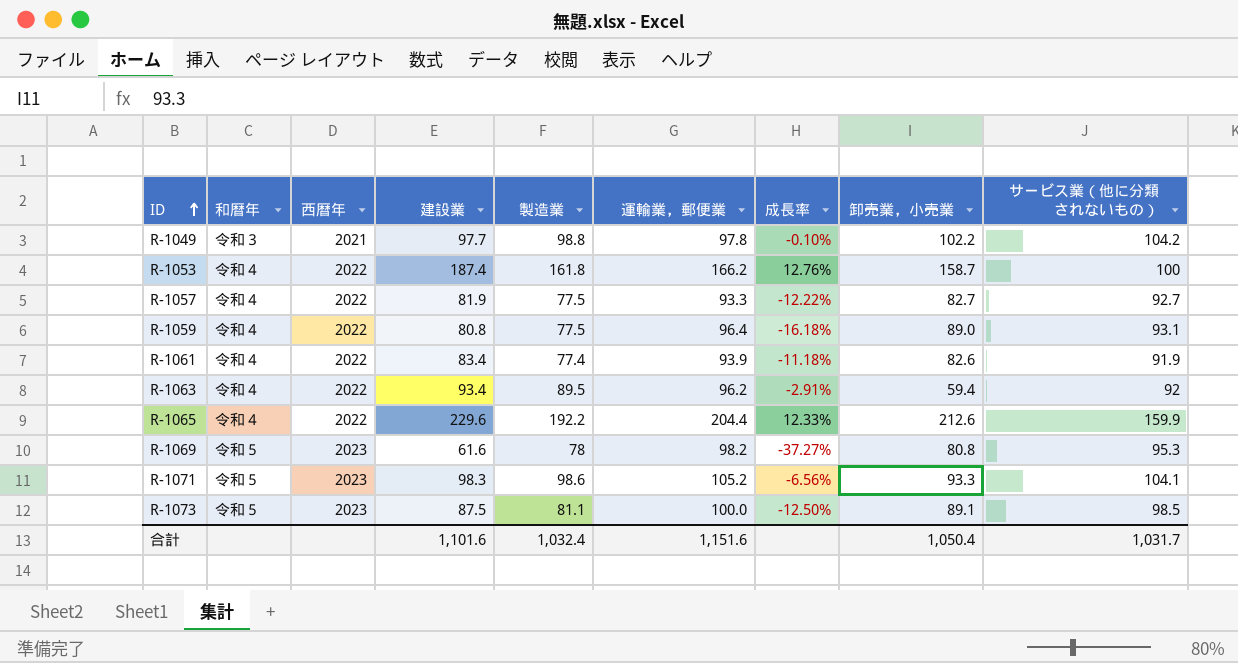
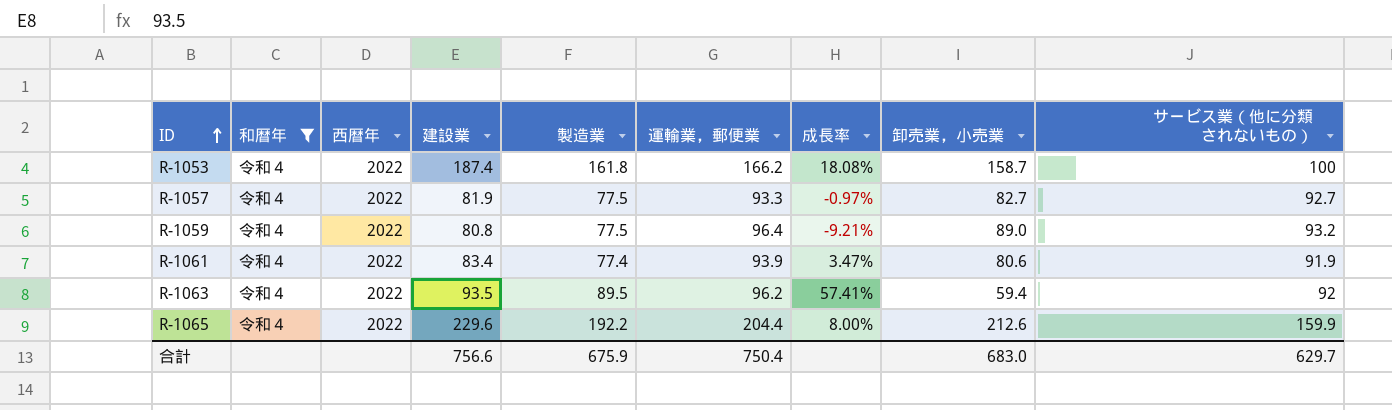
filter: none -> 和暦年 = 令和４
column 成長率 | formula: ([建設業] - [運輸業，郵便業]) / [運輸業，郵便業] -> ([建設業] - [卸売業，小売業]) / [卸売業，小売業]
R-1059 | サービス業（他に分類されないもの）: 93.1 -> 93.2
R-1061 | 卸売業，小売業: 82.6 -> 80.6
R-1063 | 建設業: 93.4 -> 93.5
合計 | 建設業: 1,101.6 -> 756.6
合計 | 製造業: 1,032.4 -> 675.9
合計 | 運輸業，郵便業: 1,151.6 -> 750.4
合計 | 卸売業，小売業: 1,050.4 -> 683.0
合計 | サービス業（他に分類されないもの）: 1,031.7 -> 629.7

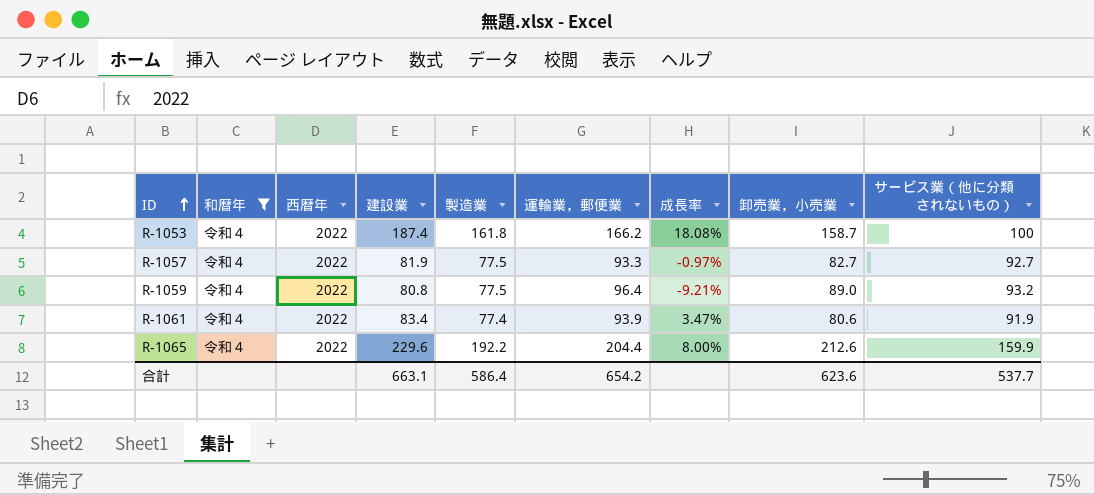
row R-1063: 令和４ | 2022 | 93.5 | 89.5 | 96.2 | 57.41% | 59.4 | 92 -> none
合計 | 建設業: 756.6 -> 663.1
合計 | 製造業: 675.9 -> 586.4
合計 | 運輸業，郵便業: 750.4 -> 654.2
合計 | 卸売業，小売業: 683.0 -> 623.6
合計 | サービス業（他に分類されないもの）: 629.7 -> 537.7

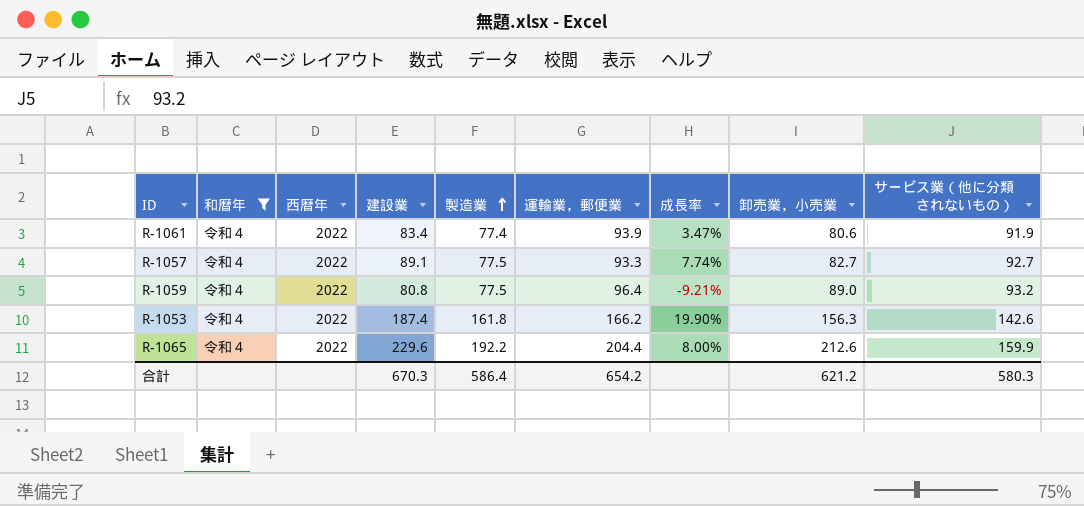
row order: ID ascending -> 製造業 ascending
R-1057 | 建設業: 81.9 -> 89.1
R-1057 | 成長率: -0.97% -> 7.74%
R-1053 | 成長率: 18.08% -> 19.90%
R-1053 | 卸売業，小売業: 158.7 -> 156.3
R-1053 | サービス業（他に分類されないもの）: 100 -> 142.6
合計 | 建設業: 663.1 -> 670.3
合計 | 卸売業，小売業: 623.6 -> 621.2
合計 | サービス業（他に分類されないもの）: 537.7 -> 580.3

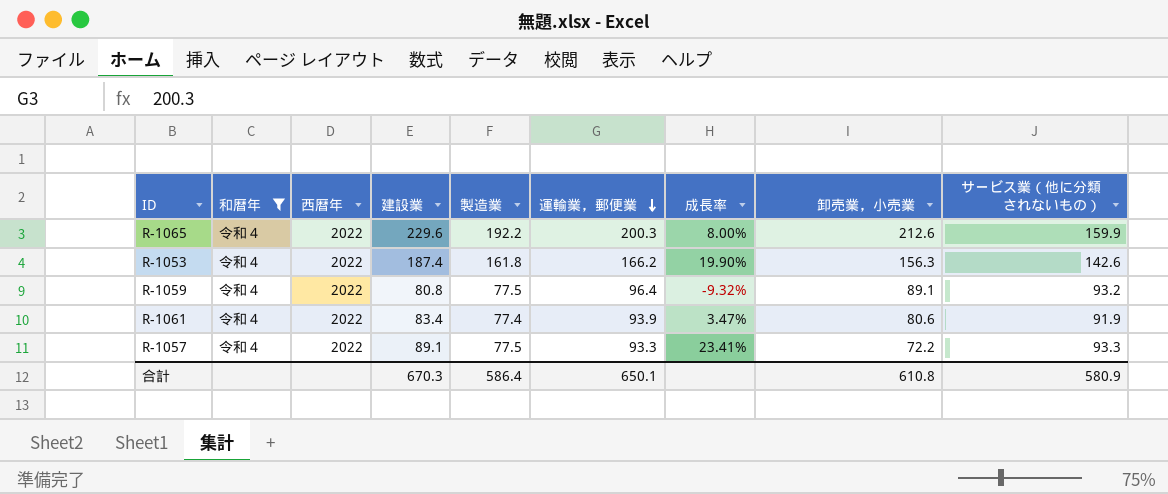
row order: 製造業 ascending -> 運輸業，郵便業 descending
R-1065 | 運輸業，郵便業: 204.4 -> 200.3
R-1059 | 成長率: -9.21% -> -9.32%
R-1059 | 卸売業，小売業: 89.0 -> 89.1
R-1057 | 成長率: 7.74% -> 23.41%
R-1057 | 卸売業，小売業: 82.7 -> 72.2
R-1057 | サービス業（他に分類されないもの）: 92.7 -> 93.3
合計 | 運輸業，郵便業: 654.2 -> 650.1
合計 | 卸売業，小売業: 621.2 -> 610.8
合計 | サービス業（他に分類されないもの）: 580.3 -> 580.9

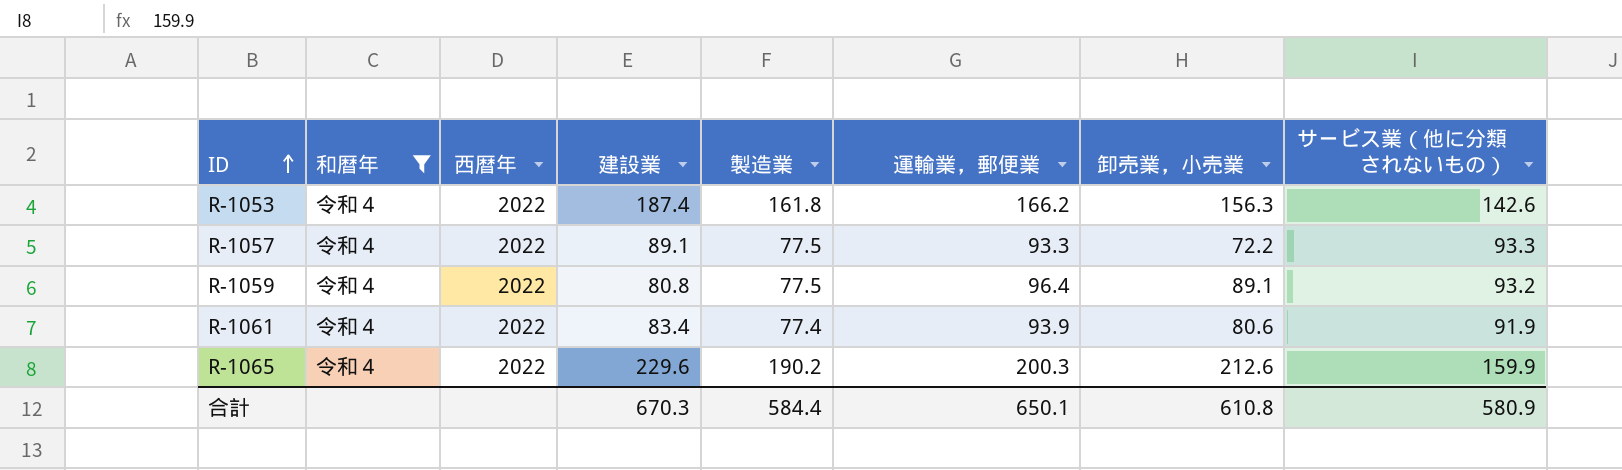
row order: 運輸業，郵便業 descending -> ID ascending
column 成長率 | formula: ([建設業] - [卸売業，小売業]) / [卸売業，小売業] -> none
R-1065 | 製造業: 192.2 -> 190.2
合計 | 製造業: 586.4 -> 584.4

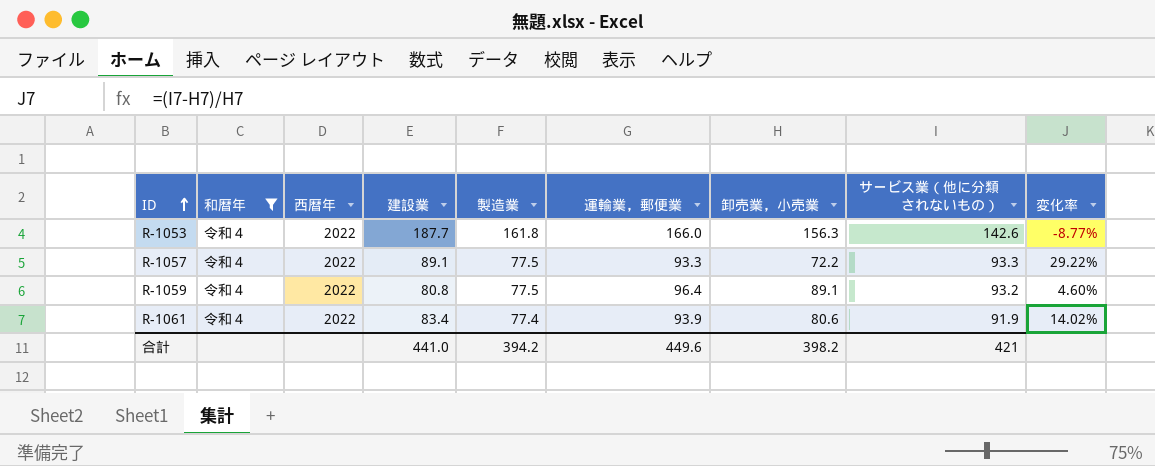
column 変化率 | formula: none -> ([サービス業（他に分類されないもの）] - [卸売業，小売業]) / [卸売業，小売業]
row R-1065: 令和４ | 2022 | 229.6 | 190.2 | 200.3 | 212.6 | 159.9 -> none
R-1053 | 建設業: 187.4 -> 187.7
R-1053 | 運輸業，郵便業: 166.2 -> 166.0
合計 | 建設業: 670.3 -> 441.0
合計 | 製造業: 584.4 -> 394.2
合計 | 運輸業，郵便業: 650.1 -> 449.6
合計 | 卸売業，小売業: 610.8 -> 398.2
合計 | サービス業（他に分類されないもの）: 580.9 -> 421

